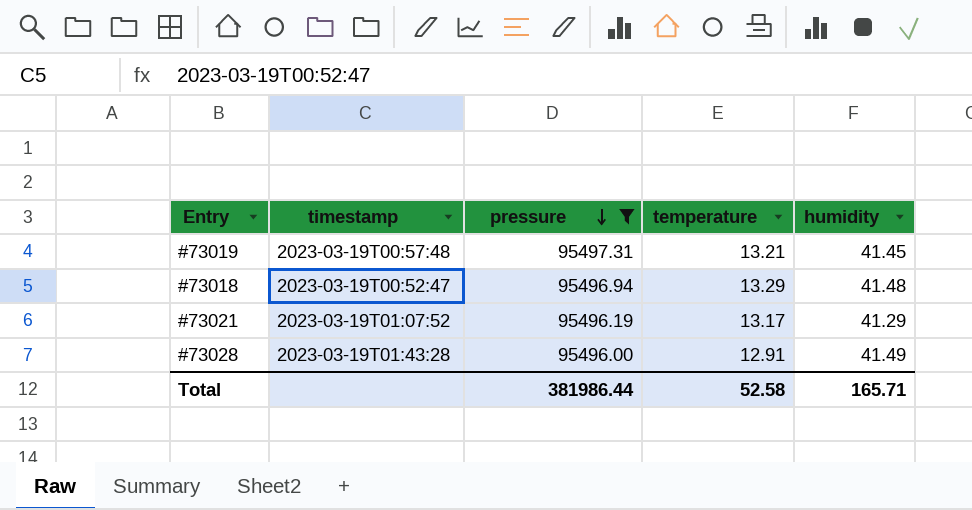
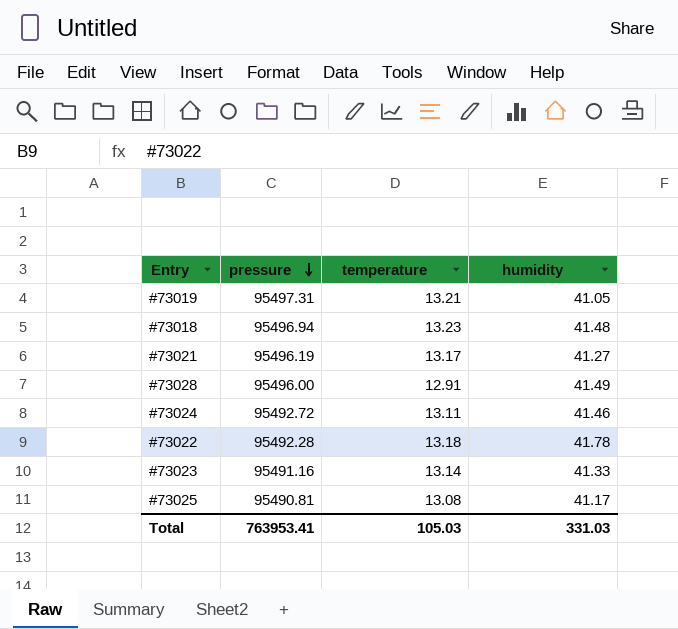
filter: pressure >= 95496.00 -> none
column timestamp | position: 2 -> none
#73019 | humidity: 41.45 -> 41.05
#73018 | temperature: 13.29 -> 13.23
#73021 | humidity: 41.29 -> 41.27
Total | pressure: 381986.44 -> 763953.41
Total | temperature: 52.58 -> 105.03
Total | humidity: 165.71 -> 331.03

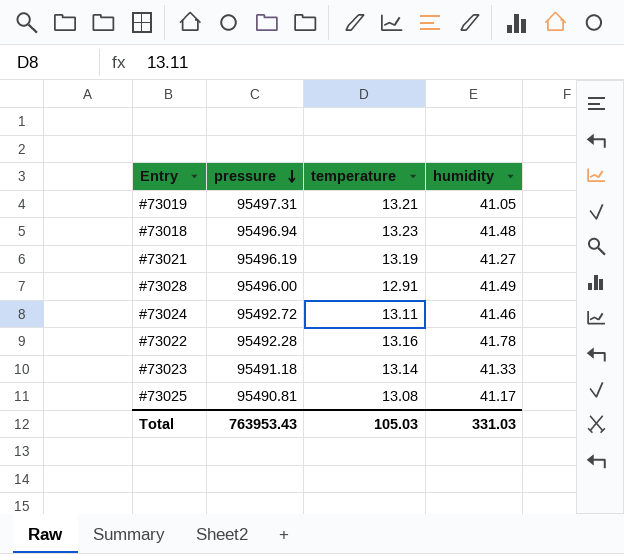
#73021 | temperature: 13.17 -> 13.19
#73022 | temperature: 13.18 -> 13.16
#73023 | pressure: 95491.16 -> 95491.18
Total | pressure: 763953.41 -> 763953.43

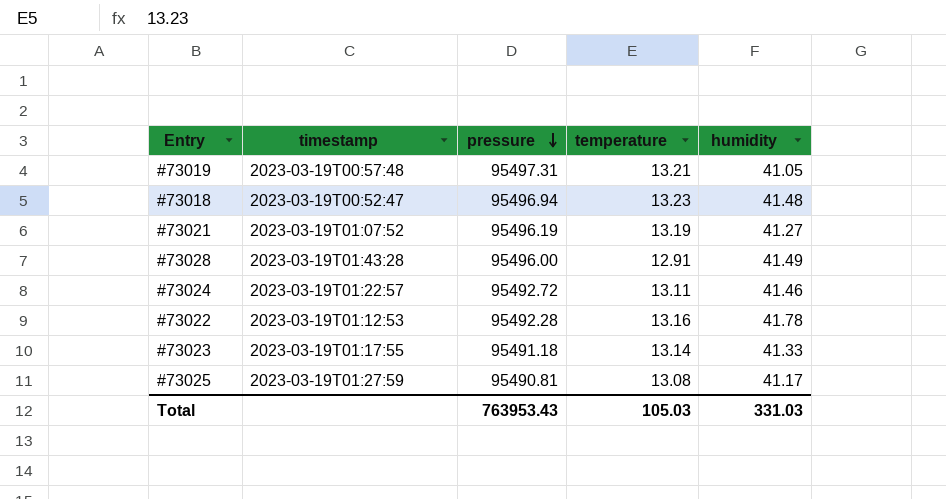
column timestamp | position: none -> 2

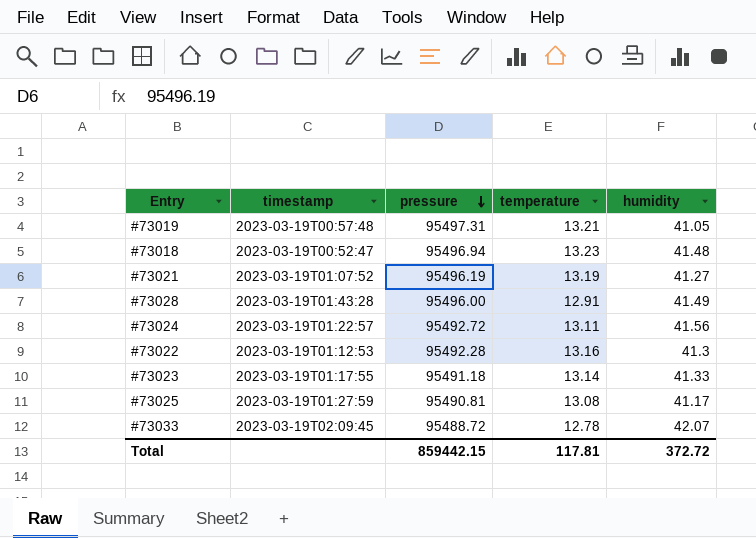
#73024 | humidity: 41.46 -> 41.56
#73022 | humidity: 41.78 -> 41.3
row #73033: none -> 2023-03-19T02:09:45 | 95488.72 | 12.78 | 42.07
Total | pressure: 763953.43 -> 859442.15
Total | temperature: 105.03 -> 117.81
Total | humidity: 331.03 -> 372.72

